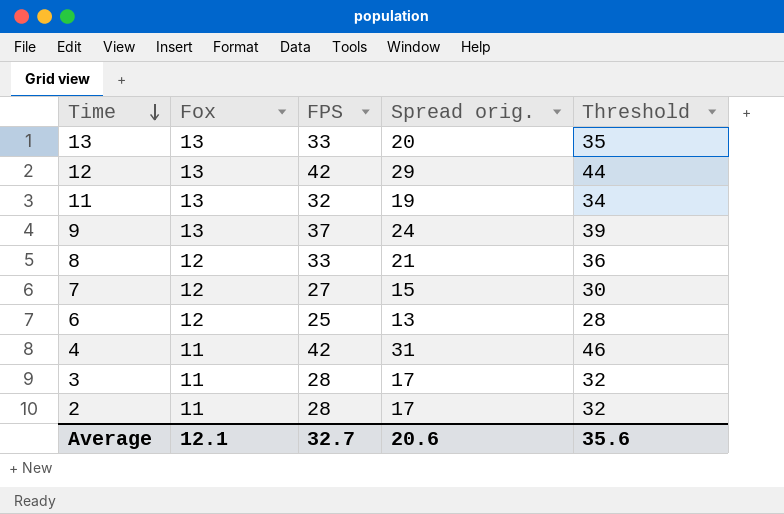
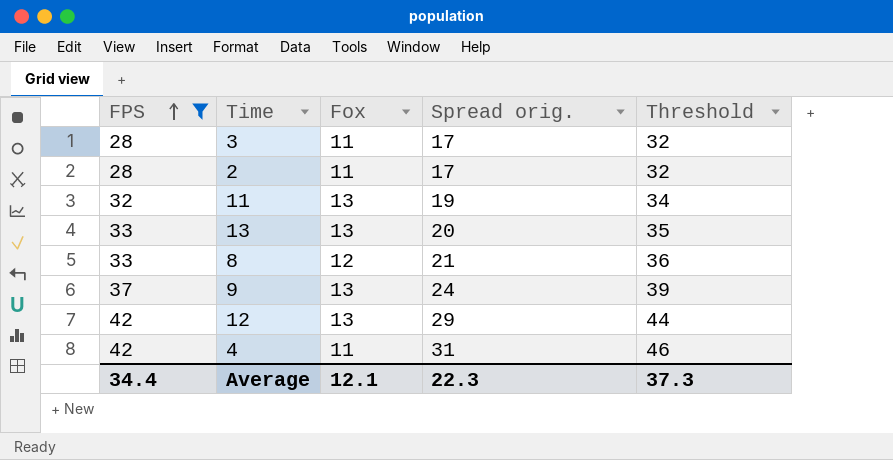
filter: none -> FPS >= 28
row order: Time descending -> FPS ascending
column FPS | position: 3 -> 1
Average | FPS: 32.7 -> 34.4
Average | Spread orig.: 20.6 -> 22.3
Average | Threshold: 35.6 -> 37.3

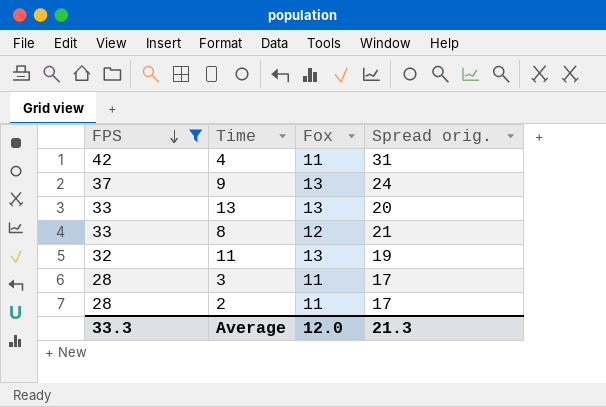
row order: FPS ascending -> FPS descending
column Threshold | formula: [Spread orig.] + 15 -> none
row 12: 42 | 13 | 29 | 44 -> none
Average | FPS: 34.4 -> 33.3
Average | Fox: 12.1 -> 12.0
Average | Spread orig.: 22.3 -> 21.3

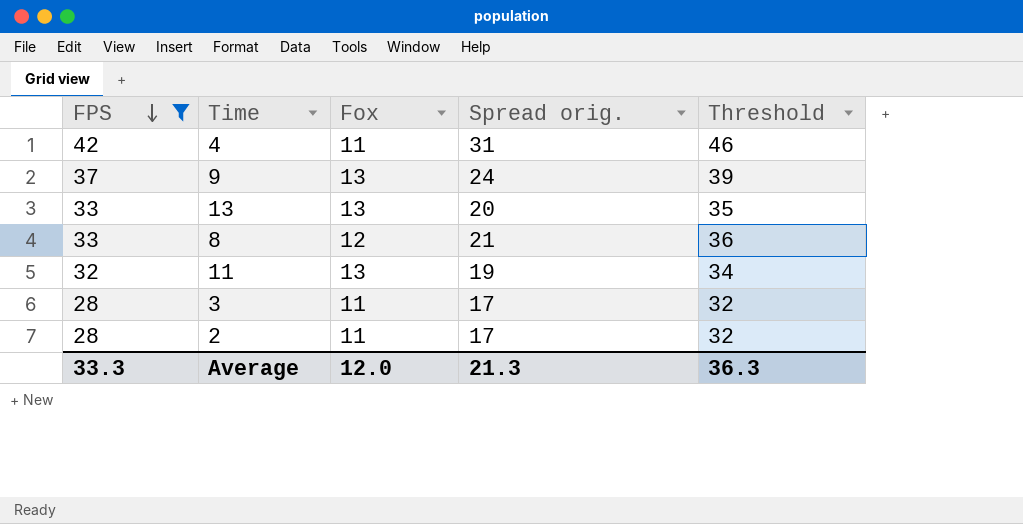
column Threshold | formula: none -> [Spread orig.] + 15

